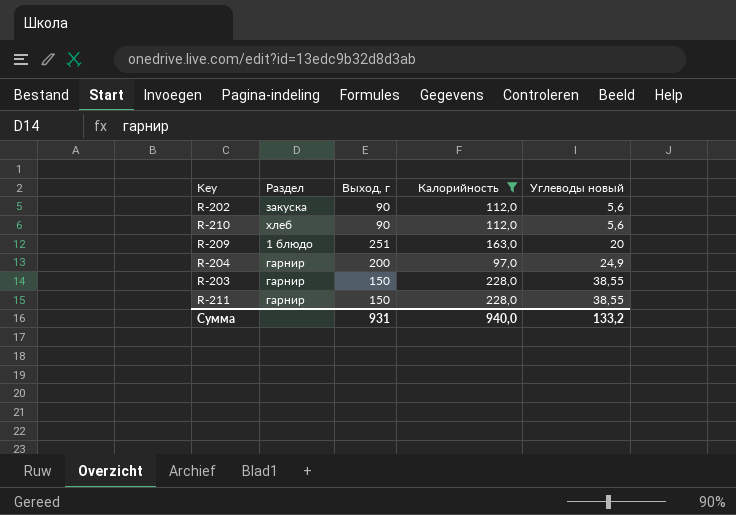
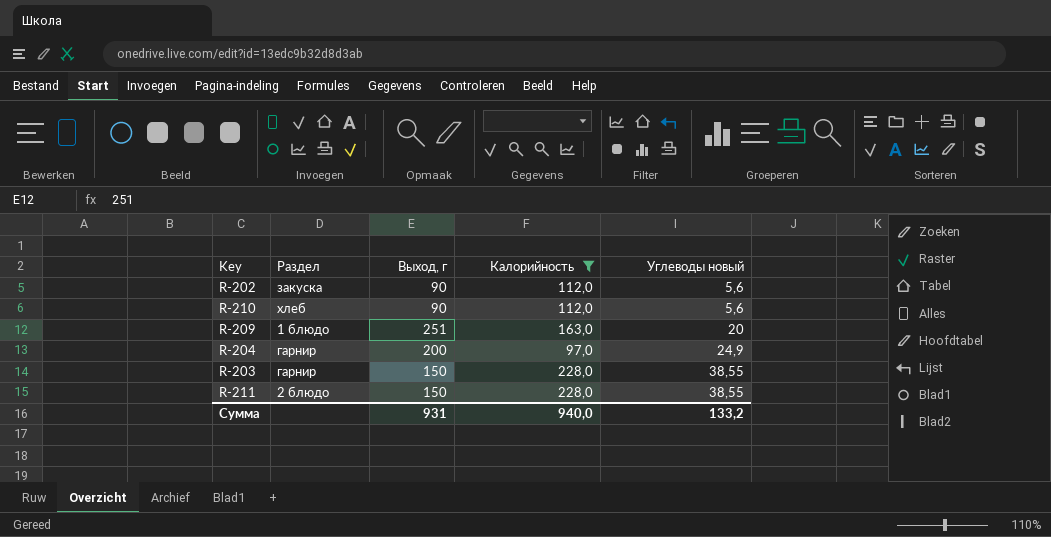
R-211 | Раздел: гарнир -> 2 блюдо

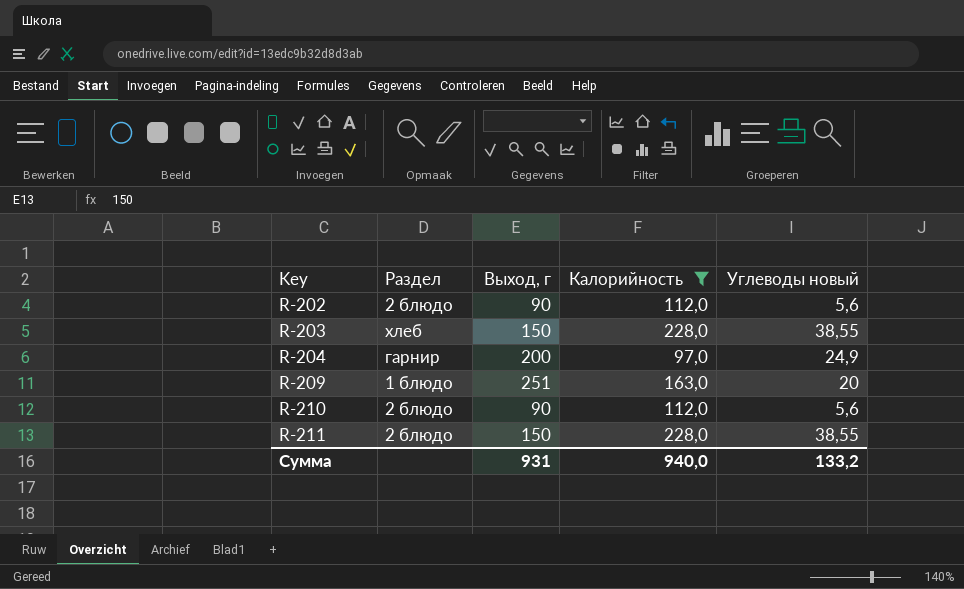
row order: Углеводы новый ascending -> Key ascending
R-202 | Раздел: закуска -> 2 блюдо
R-203 | Раздел: гарнир -> хлеб
R-210 | Раздел: хлеб -> 2 блюдо

